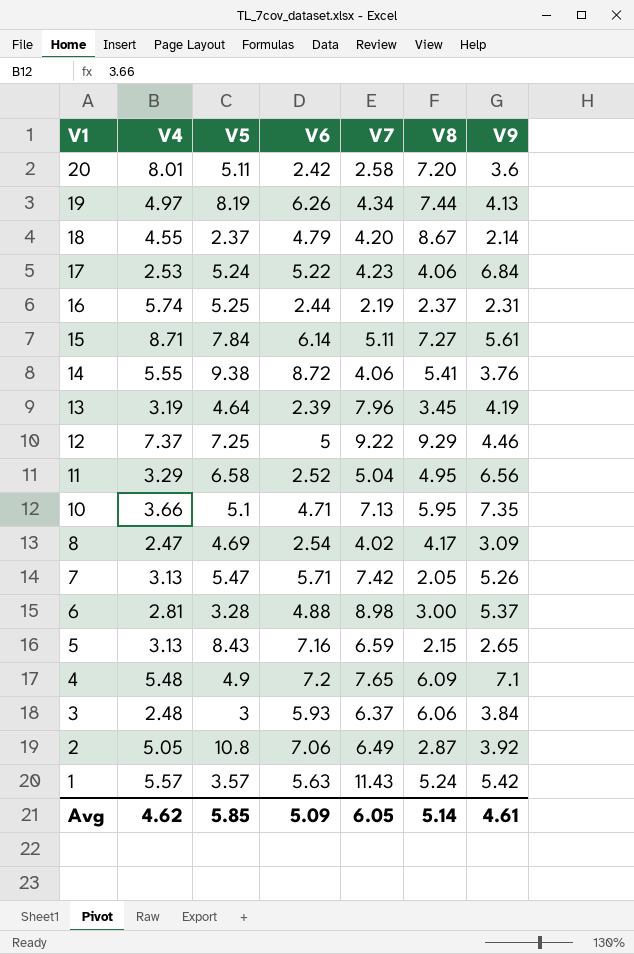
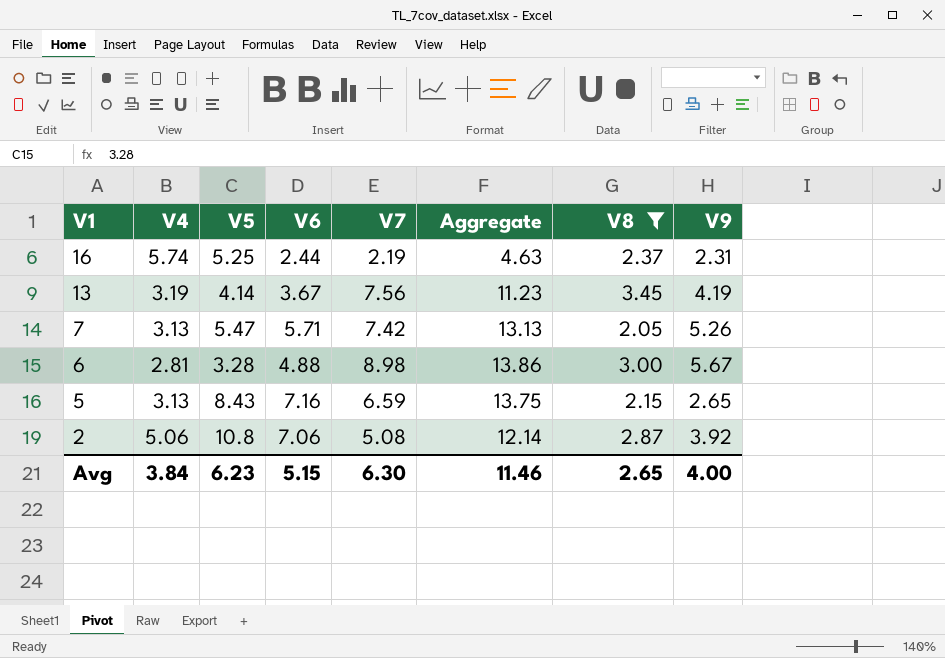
filter: none -> V8 <= 3.45
column Aggregate | formula: none -> [V6] + [V7]
13 | V5: 4.64 -> 4.14
13 | V6: 2.39 -> 3.67
13 | V7: 7.96 -> 7.56
6 | V9: 5.37 -> 5.67
2 | V4: 5.05 -> 5.06
2 | V7: 6.49 -> 5.08
Avg | V4: 4.62 -> 3.84
Avg | V5: 5.85 -> 6.23
Avg | V6: 5.09 -> 5.15
Avg | V7: 6.05 -> 6.30
Avg | V8: 5.14 -> 2.65
Avg | V9: 4.61 -> 4.00

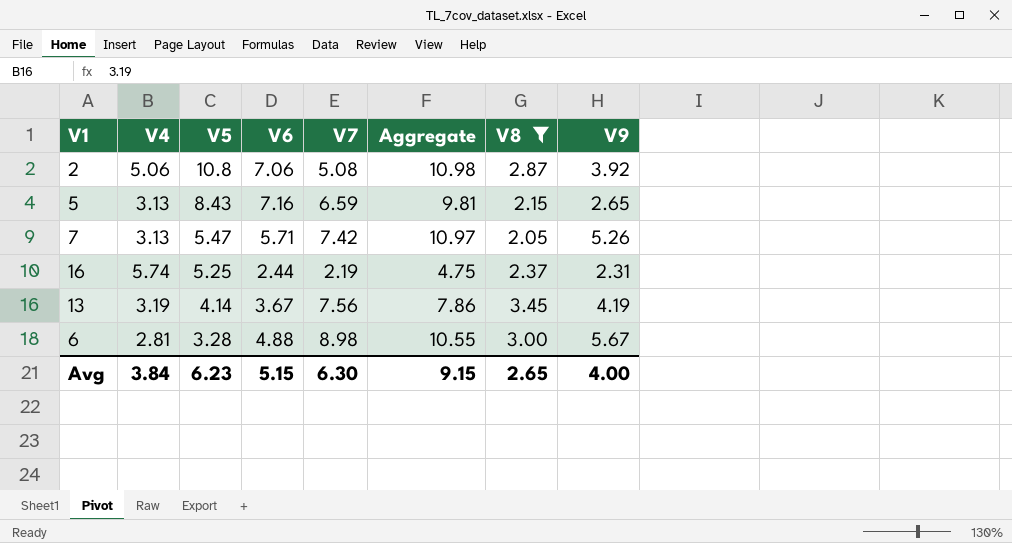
row order: V1 descending -> V5 descending
column Aggregate | formula: [V6] + [V7] -> [V6] + [V9]
Avg | Aggregate: 11.46 -> 9.15

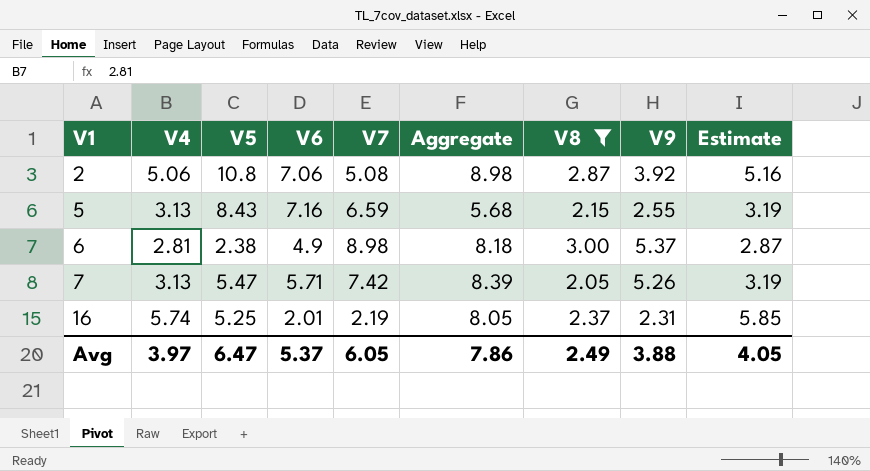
row order: V5 descending -> V1 ascending
column Aggregate | formula: [V6] + [V9] -> [V4] + [V9]
column Estimate | formula: none -> [V4] * 1.02
row 13: 3.19 | 4.14 | 3.67 | 7.56 | 7.86 | 3.45 | 4.19 -> none
5 | V9: 2.65 -> 2.55
6 | V5: 3.28 -> 2.38
6 | V6: 4.88 -> 4.9
6 | V9: 5.67 -> 5.37
16 | V6: 2.44 -> 2.01
Avg | V4: 3.84 -> 3.97
Avg | V5: 6.23 -> 6.47
Avg | V6: 5.15 -> 5.37
Avg | V7: 6.30 -> 6.05
Avg | Aggregate: 9.15 -> 7.86
Avg | V8: 2.65 -> 2.49
Avg | V9: 4.00 -> 3.88

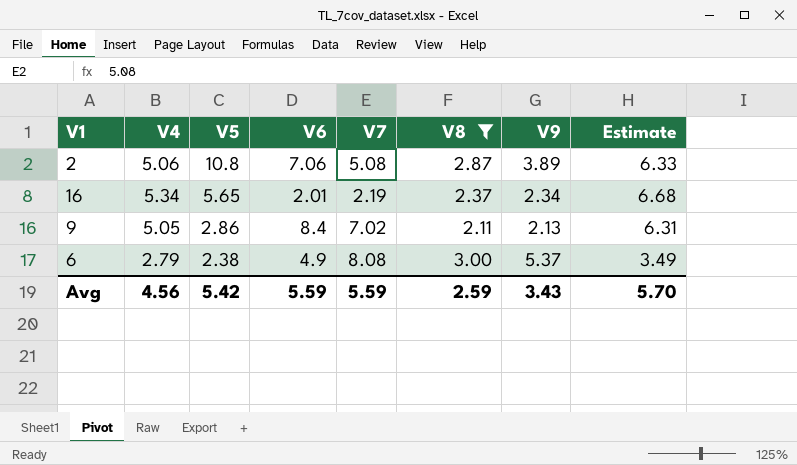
row order: V1 ascending -> V5 descending
column Aggregate | formula: [V4] + [V9] -> none
column Estimate | formula: [V4] * 1.02 -> [V4] * 1.25
row 5: 3.13 | 8.43 | 7.16 | 6.59 | 5.68 | 2.15 | 2.55 | 3.19 -> none
row 7: 3.13 | 5.47 | 5.71 | 7.42 | 8.39 | 2.05 | 5.26 | 3.19 -> none
2 | V9: 3.92 -> 3.89
16 | V4: 5.74 -> 5.34
16 | V5: 5.25 -> 5.65
16 | V9: 2.31 -> 2.34
row 9: none -> 5.05 | 2.86 | 8.4 | 7.02 | 2.11 | 2.13 | 6.31
6 | V4: 2.81 -> 2.79
6 | V7: 8.98 -> 8.08
Avg | V4: 3.97 -> 4.56
Avg | V5: 6.47 -> 5.42
Avg | V6: 5.37 -> 5.59
Avg | V7: 6.05 -> 5.59
Avg | V8: 2.49 -> 2.59
Avg | V9: 3.88 -> 3.43
Avg | Estimate: 4.05 -> 5.70

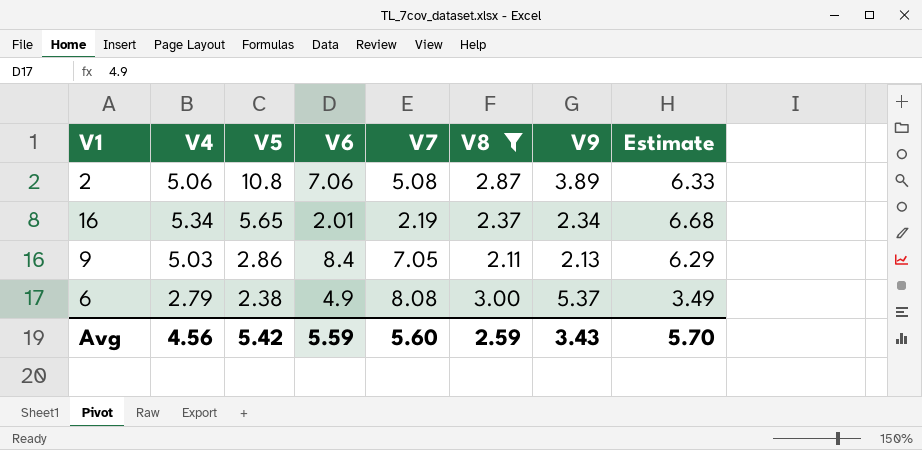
9 | V4: 5.05 -> 5.03
9 | V7: 7.02 -> 7.05
9 | Estimate: 6.31 -> 6.29
Avg | V7: 5.59 -> 5.60

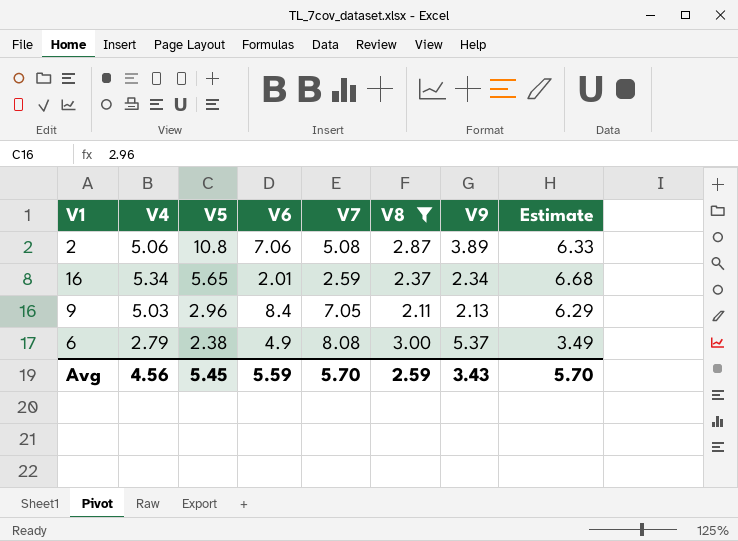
16 | V7: 2.19 -> 2.59
9 | V5: 2.86 -> 2.96
Avg | V5: 5.42 -> 5.45
Avg | V7: 5.60 -> 5.70

